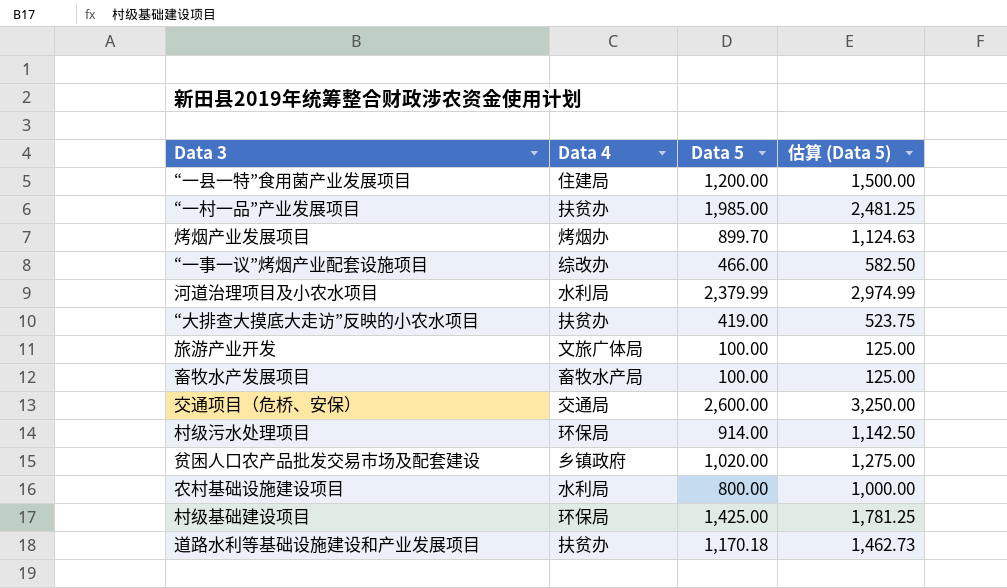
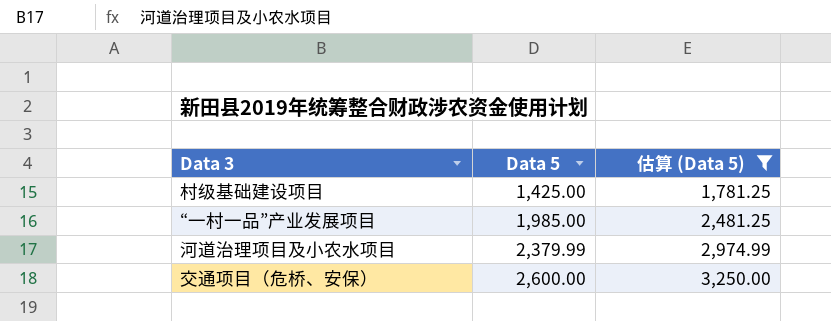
filter: none -> 估算 (Data 5) >= 1,781.25
row order: none -> Data 5 ascending
column Data 4 | position: 2 -> none

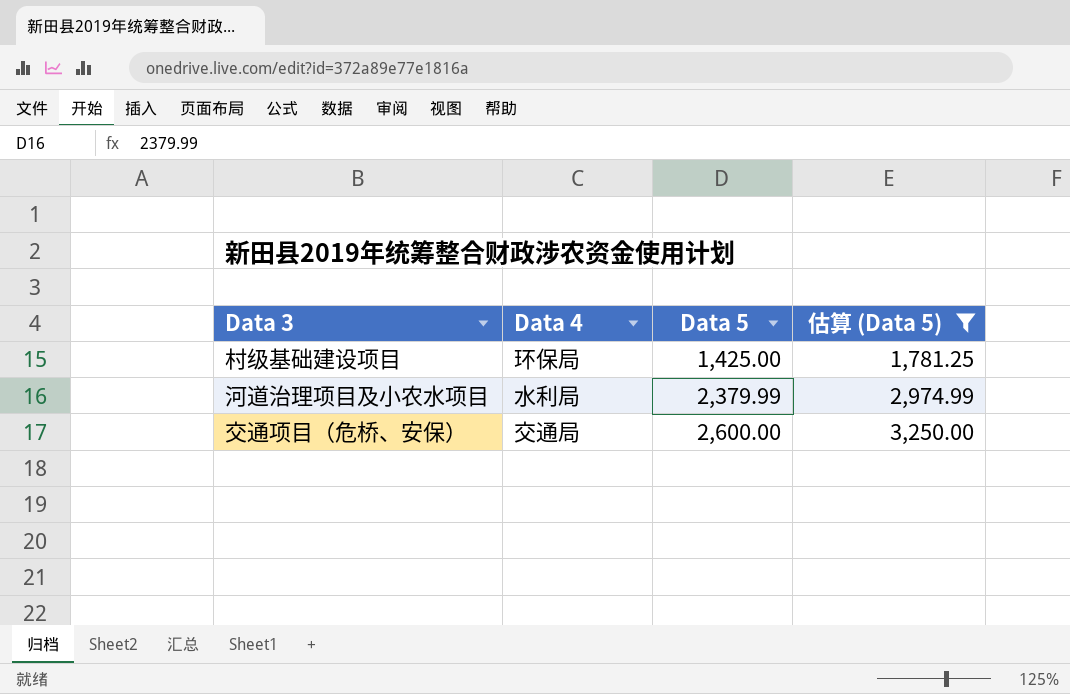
column Data 4 | position: none -> 2
row “一村一品”产业发展项目: 1,985.00 | 2,481.25 -> none

